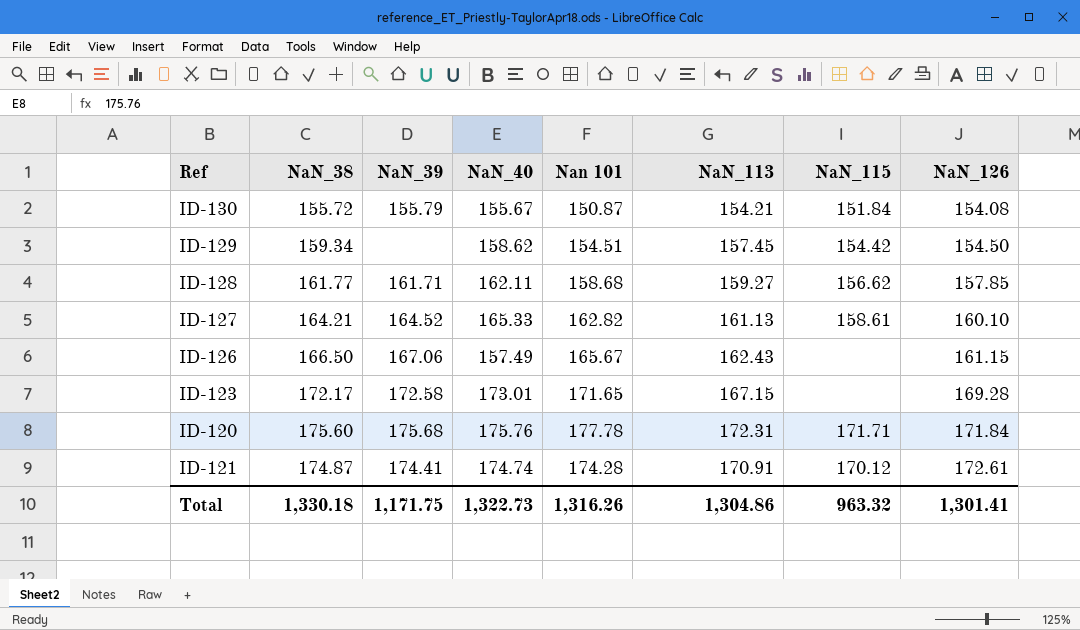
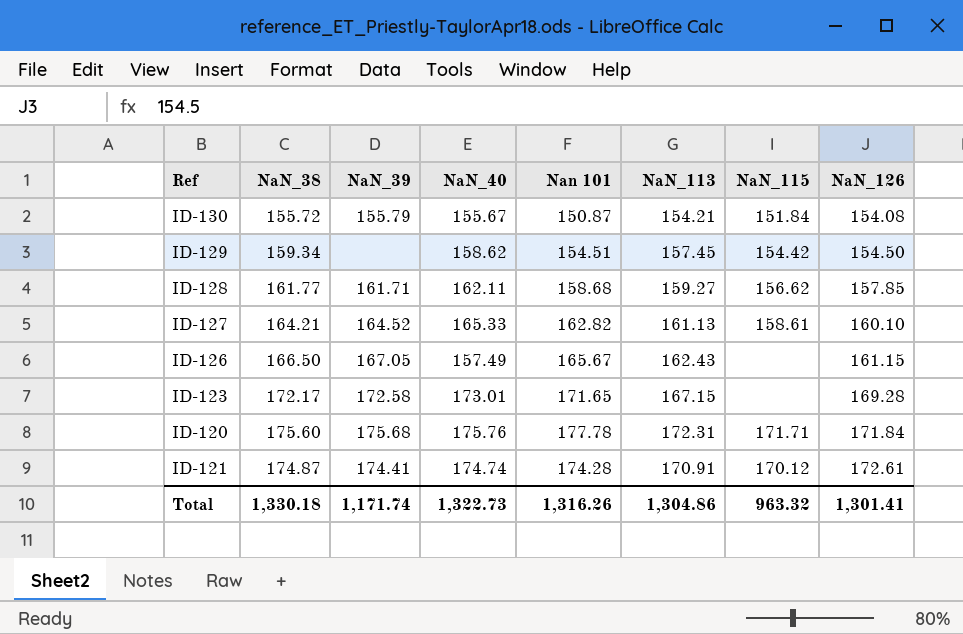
ID-126 | NaN_39: 167.06 -> 167.05
Total | NaN_39: 1,171.75 -> 1,171.74

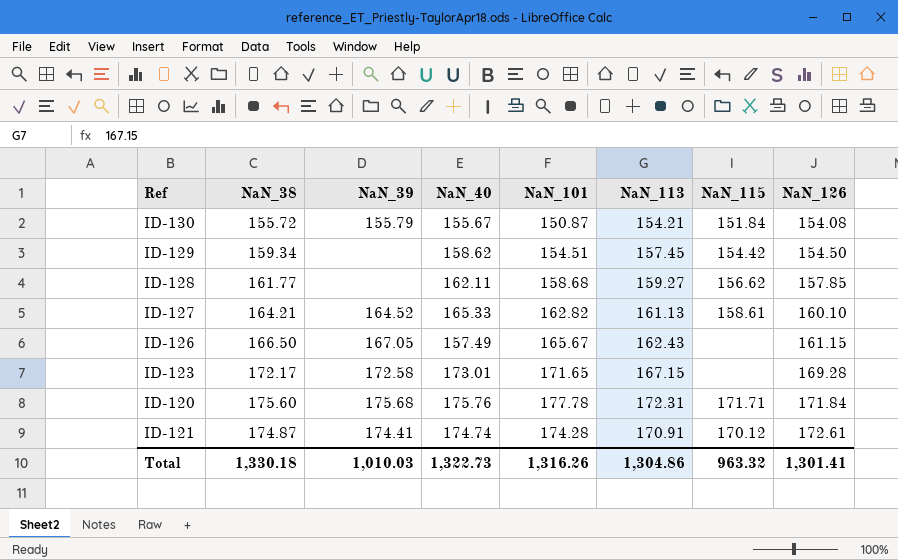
column name: Nan 101 -> NaN_101
ID-128 | NaN_39: 161.71 -> none
Total | NaN_39: 1,171.74 -> 1,010.03

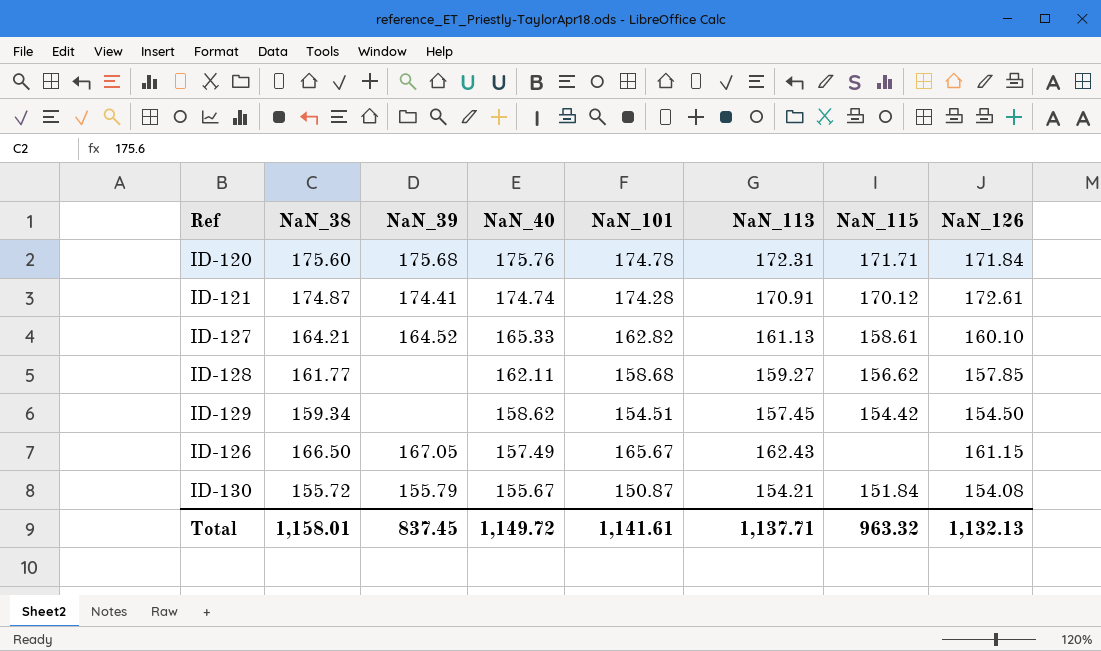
row order: NaN_126 ascending -> NaN_40 descending
row ID-123: 172.17 | 172.58 | 173.01 | 171.65 | 167.15 | none | 169.28 -> none
ID-120 | NaN_101: 177.78 -> 174.78
Total | NaN_38: 1,330.18 -> 1,158.01
Total | NaN_39: 1,010.03 -> 837.45
Total | NaN_40: 1,322.73 -> 1,149.72
Total | NaN_101: 1,316.26 -> 1,141.61
Total | NaN_113: 1,304.86 -> 1,137.71
Total | NaN_126: 1,301.41 -> 1,132.13

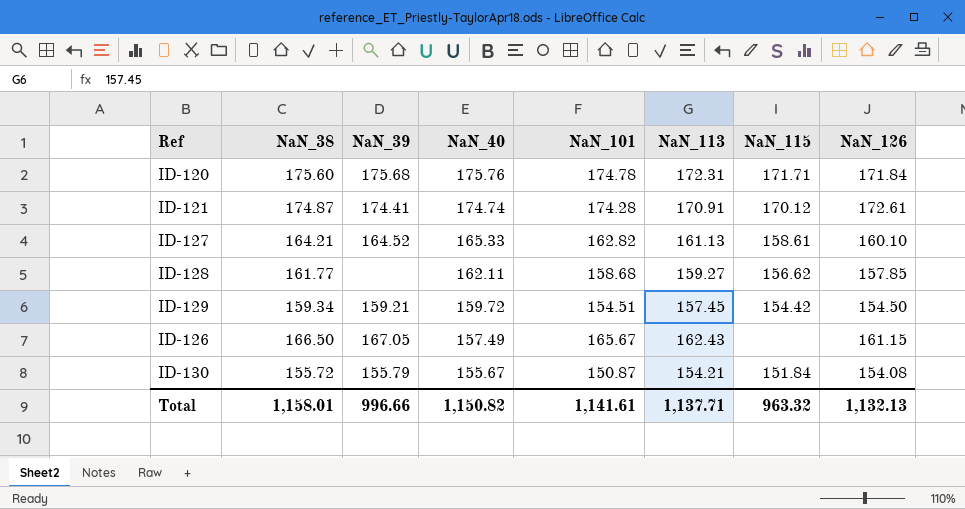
ID-129 | NaN_39: none -> 159.21
ID-129 | NaN_40: 158.62 -> 159.72
Total | NaN_39: 837.45 -> 996.66
Total | NaN_40: 1,149.72 -> 1,150.82

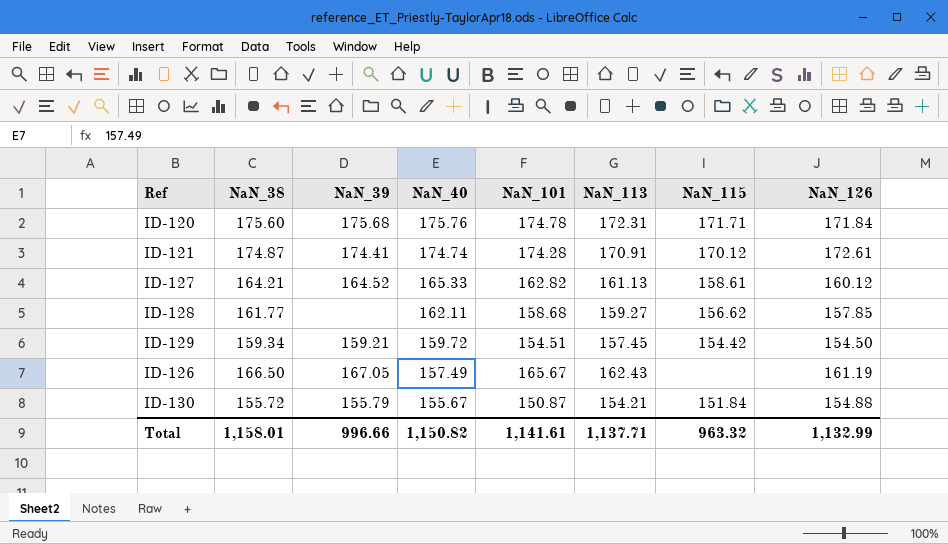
ID-127 | NaN_126: 160.10 -> 160.12
ID-126 | NaN_126: 161.15 -> 161.19
ID-130 | NaN_126: 154.08 -> 154.88
Total | NaN_126: 1,132.13 -> 1,132.99

